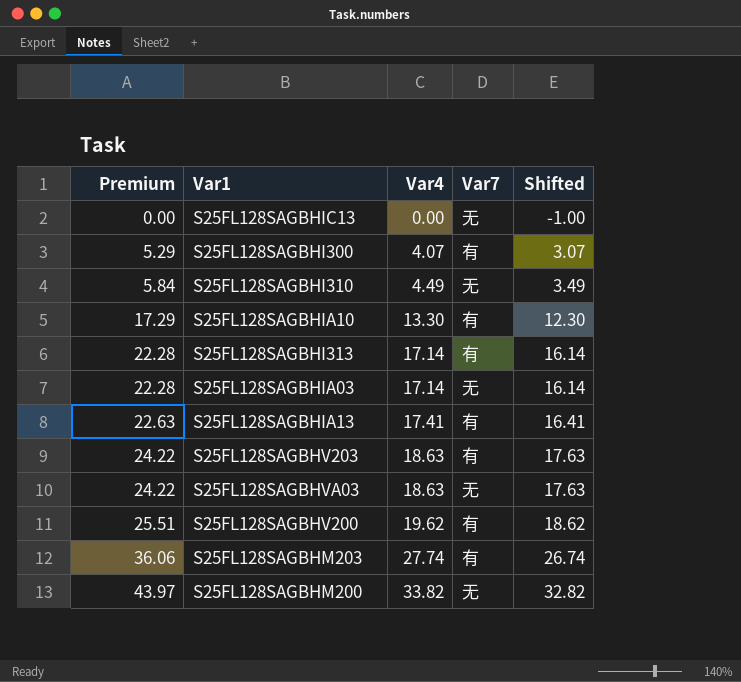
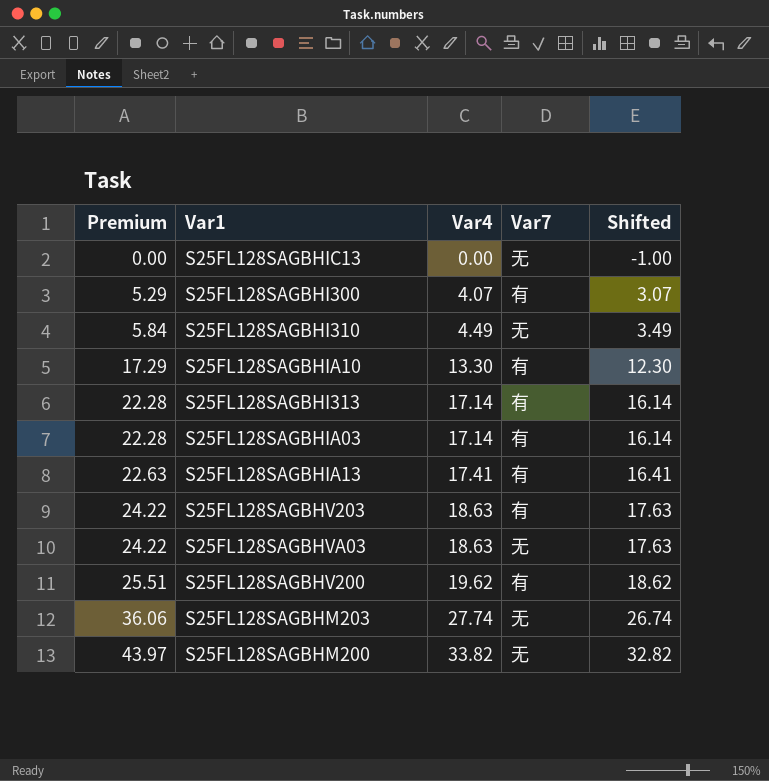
S25FL128SAGBHIA03 | Var7: 无 -> 有
S25FL128SAGBHM203 | Var7: 有 -> 无

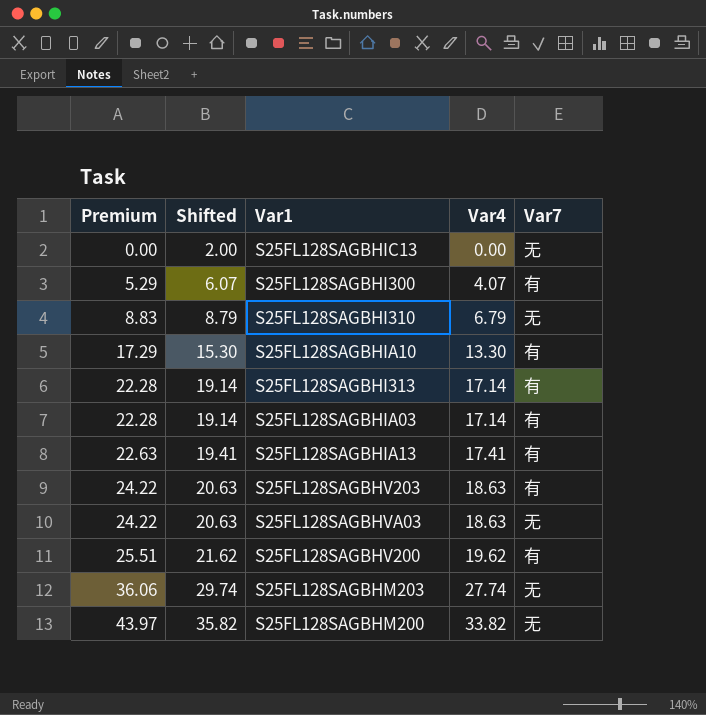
column Shifted | formula: [Var4] - 1 -> [Var4] + 2
column Shifted | position: 5 -> 2
S25FL128SAGBHI310 | Premium: 5.84 -> 8.83
S25FL128SAGBHI310 | Var4: 4.49 -> 6.79

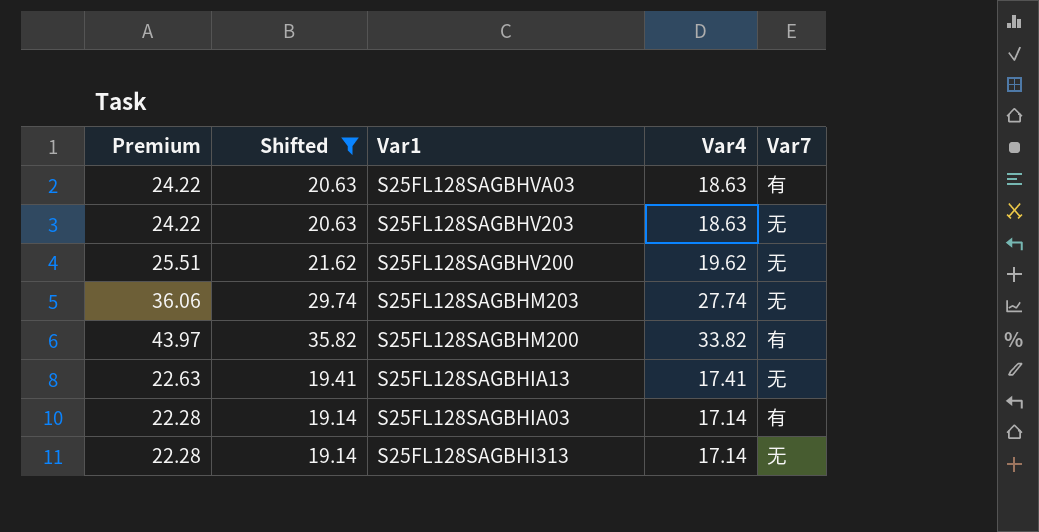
filter: none -> Shifted >= 19.14
row order: Premium ascending -> Var1 descending
S25FL128SAGBHVA03 | Var7: 无 -> 有
S25FL128SAGBHV203 | Var7: 有 -> 无
S25FL128SAGBHV200 | Var7: 有 -> 无
S25FL128SAGBHM200 | Var7: 无 -> 有
S25FL128SAGBHIA13 | Var7: 有 -> 无
S25FL128SAGBHI313 | Var7: 有 -> 无

